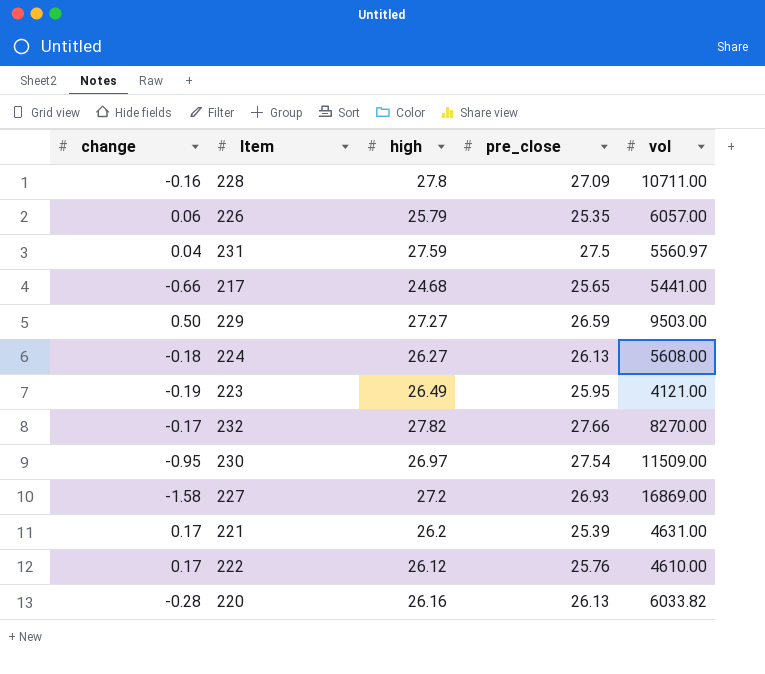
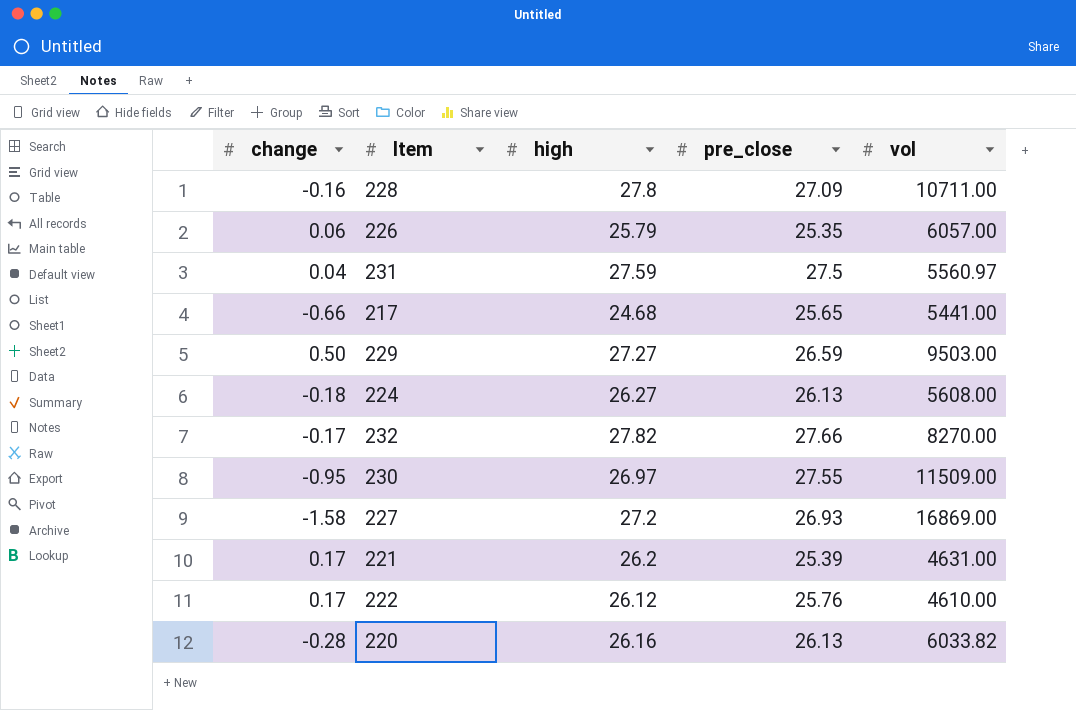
row 223: -0.19 | 26.49 | 25.95 | 4121.00 -> none
230 | pre_close: 27.54 -> 27.55

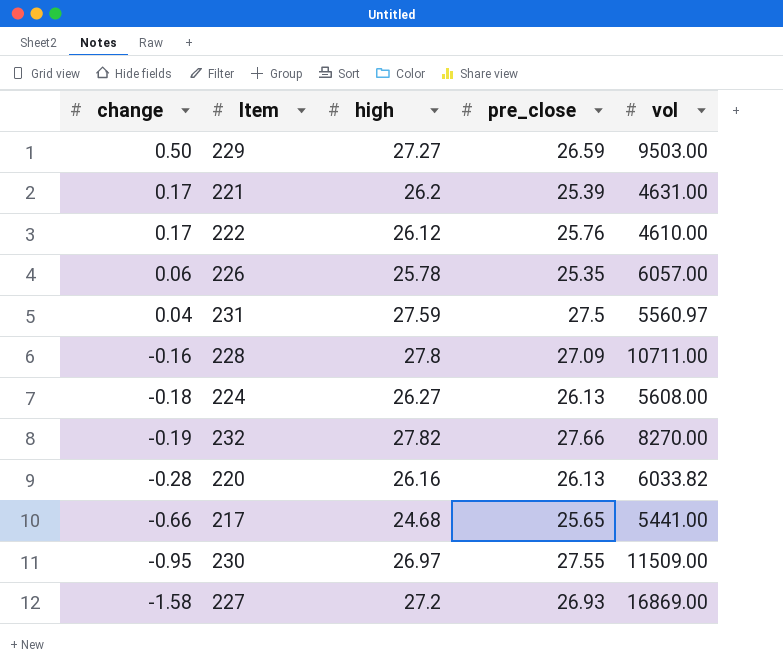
row order: none -> change descending
226 | high: 25.79 -> 25.78
232 | change: -0.17 -> -0.19

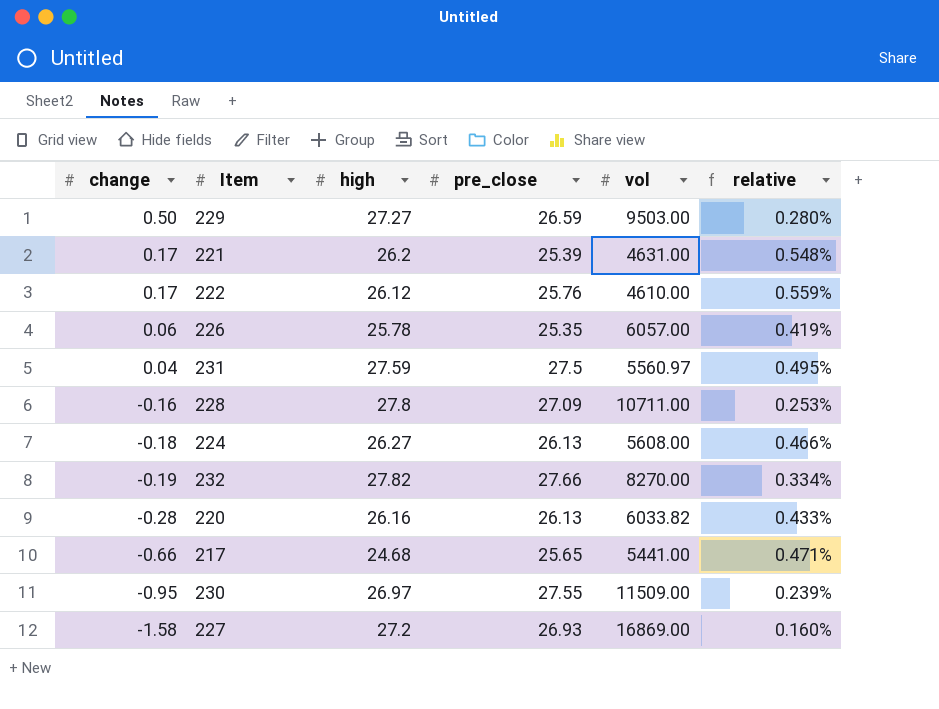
column relative | formula: none -> [pre_close] / [vol]

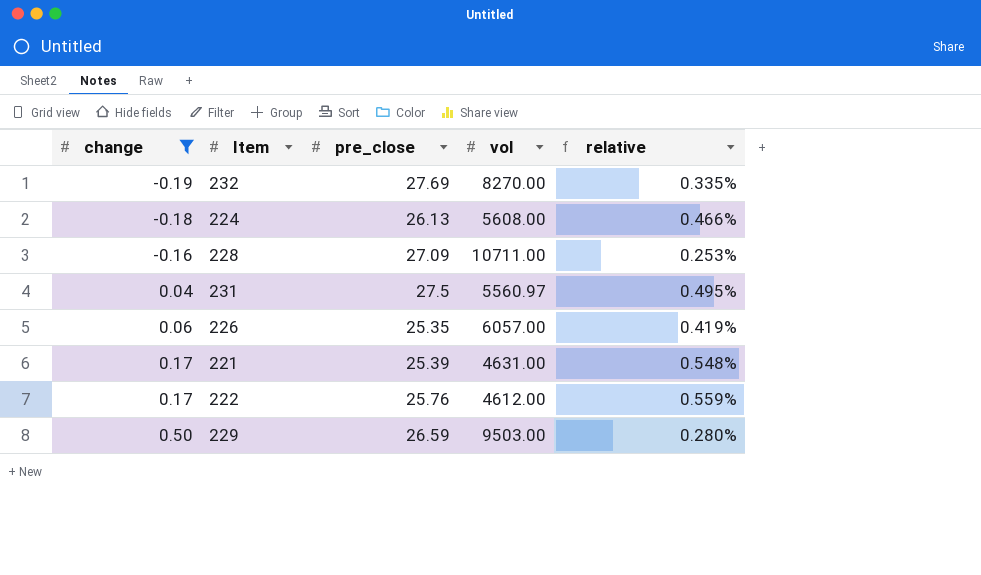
filter: none -> change >= -0.19
row order: change descending -> change ascending
column high | position: 3 -> none
232 | pre_close: 27.66 -> 27.69
232 | relative: 0.334% -> 0.335%
222 | vol: 4610.00 -> 4612.00

